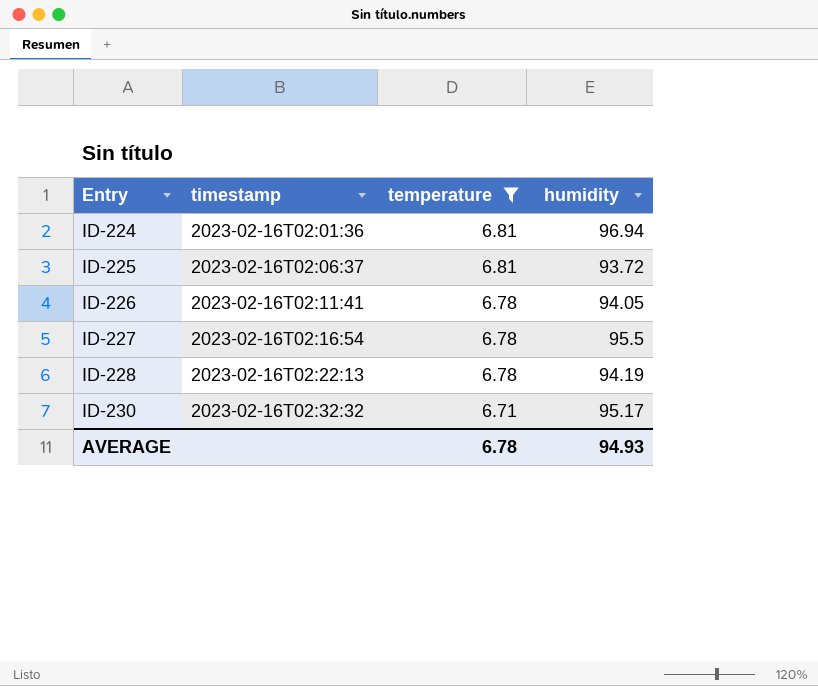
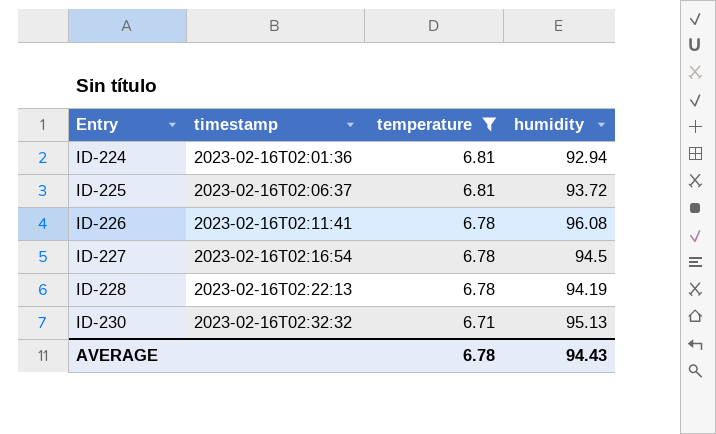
ID-224 | humidity: 96.94 -> 92.94
ID-226 | humidity: 94.05 -> 96.08
ID-227 | humidity: 95.5 -> 94.5
ID-230 | humidity: 95.17 -> 95.13
AVERAGE | humidity: 94.93 -> 94.43

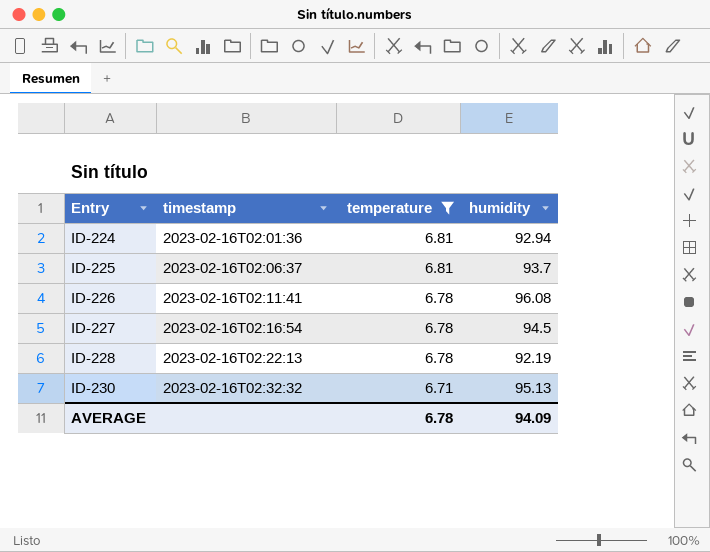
ID-225 | humidity: 93.72 -> 93.7
ID-228 | humidity: 94.19 -> 92.19
AVERAGE | humidity: 94.43 -> 94.09

